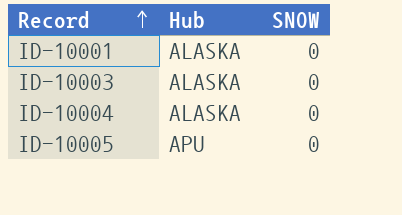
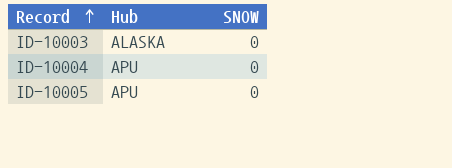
row ID-10001: ALASKA | 0 -> none
ID-10004 | Hub: ALASKA -> APU

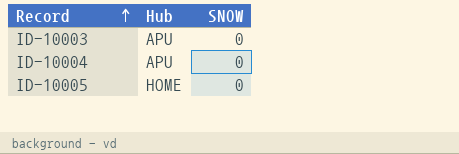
ID-10003 | Hub: ALASKA -> APU
ID-10005 | Hub: APU -> HOME

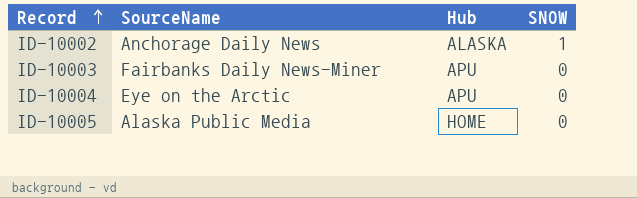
column SourceName | position: none -> 2
row ID-10002: none -> Anchorage Daily News | ALASKA | 1

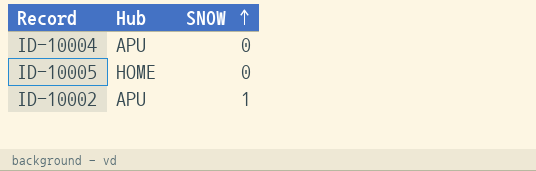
row order: Record ascending -> SNOW ascending
column SourceName | position: 2 -> none
row ID-10003: Fairbanks Daily News-Miner | APU | 0 -> none
ID-10002 | Hub: ALASKA -> APU

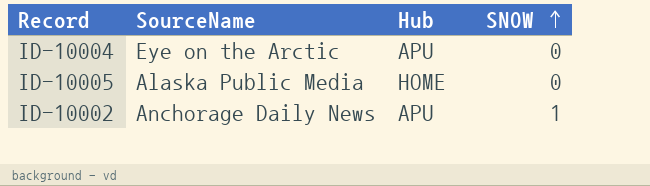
column SourceName | position: none -> 2

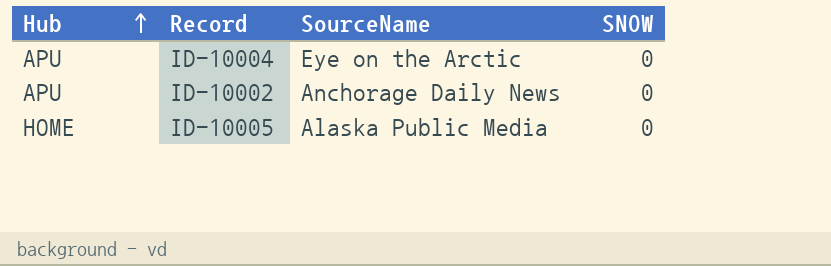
row order: SNOW ascending -> Hub ascending
column Hub | position: 3 -> 1
ID-10002 | SNOW: 1 -> 0

